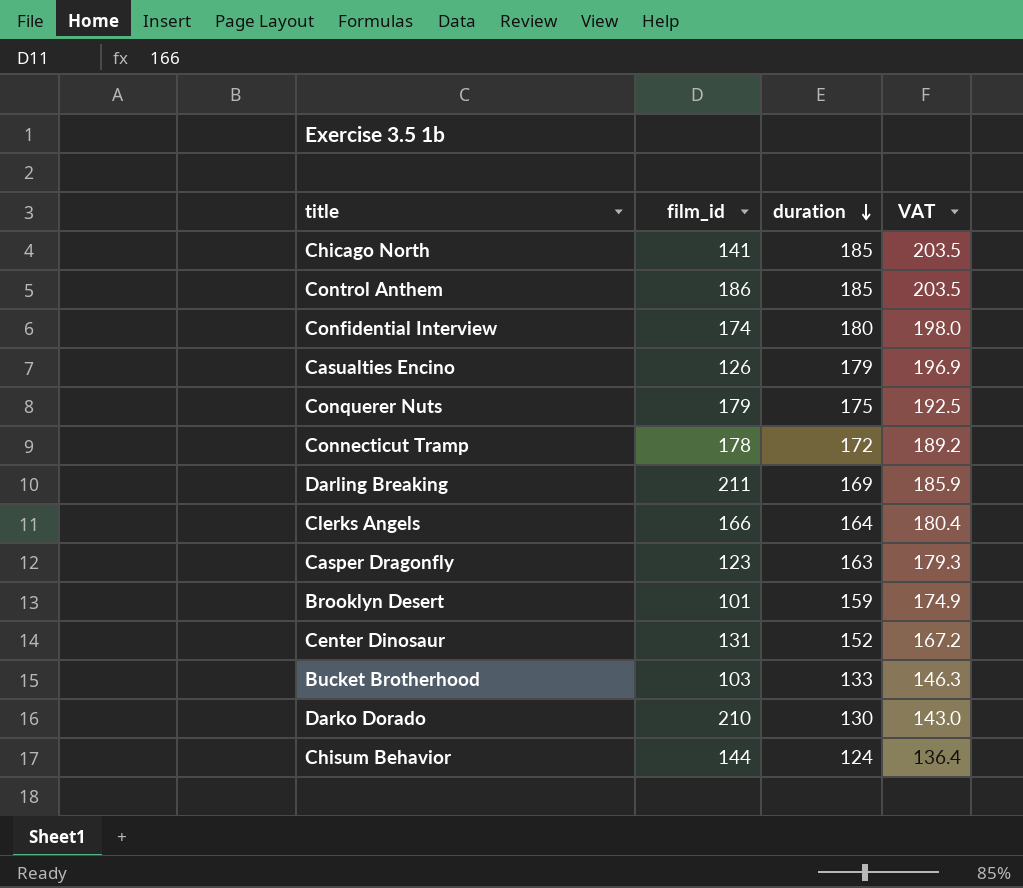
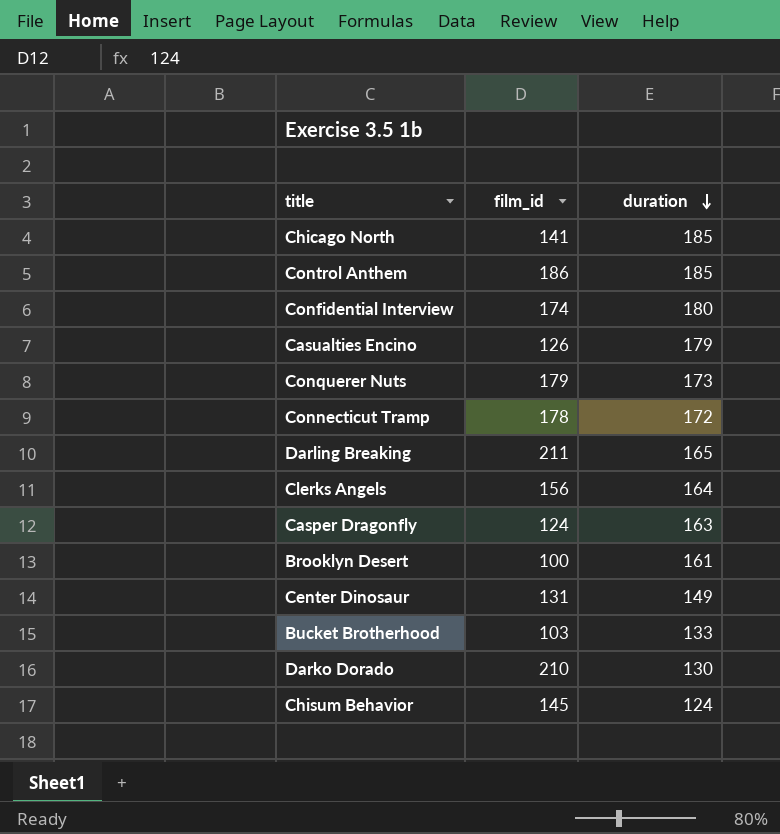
column VAT | formula: [duration] * 1.1 -> none
Conquerer Nuts | duration: 175 -> 173
Darling Breaking | duration: 169 -> 165
Clerks Angels | film_id: 166 -> 156
Casper Dragonfly | film_id: 123 -> 124
Brooklyn Desert | film_id: 101 -> 100
Brooklyn Desert | duration: 159 -> 161
Center Dinosaur | duration: 152 -> 149
Chisum Behavior | film_id: 144 -> 145

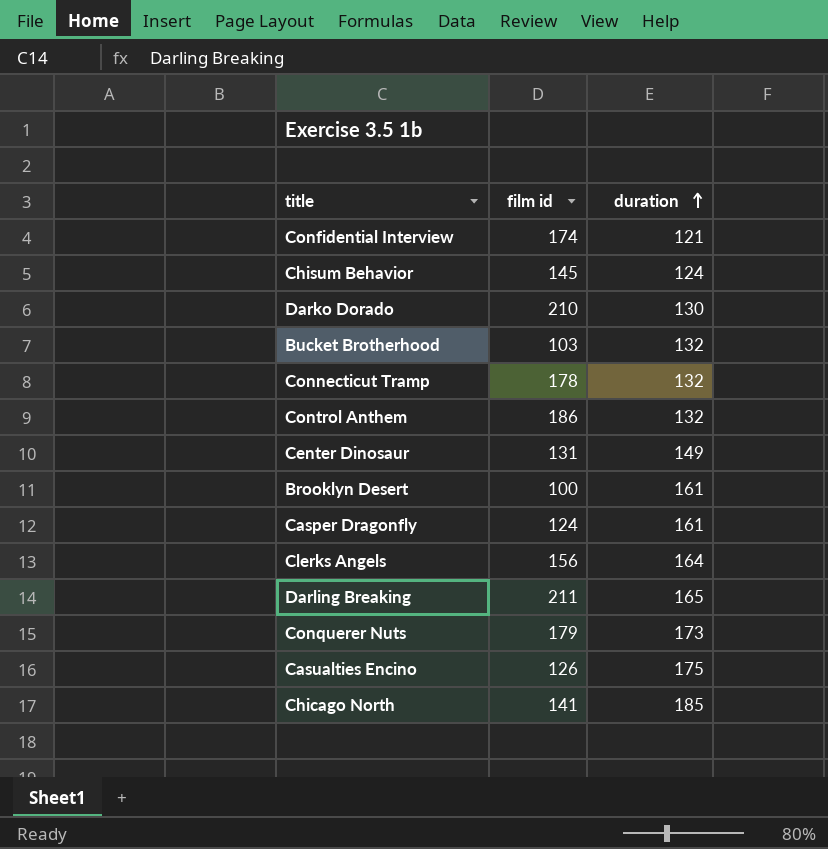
row order: duration descending -> duration ascending
column name: film_id -> film id
Confidential Interview | duration: 180 -> 121
Bucket Brotherhood | duration: 133 -> 132
Connecticut Tramp | duration: 172 -> 132
Control Anthem | duration: 185 -> 132
Casper Dragonfly | duration: 163 -> 161
Casualties Encino | duration: 179 -> 175

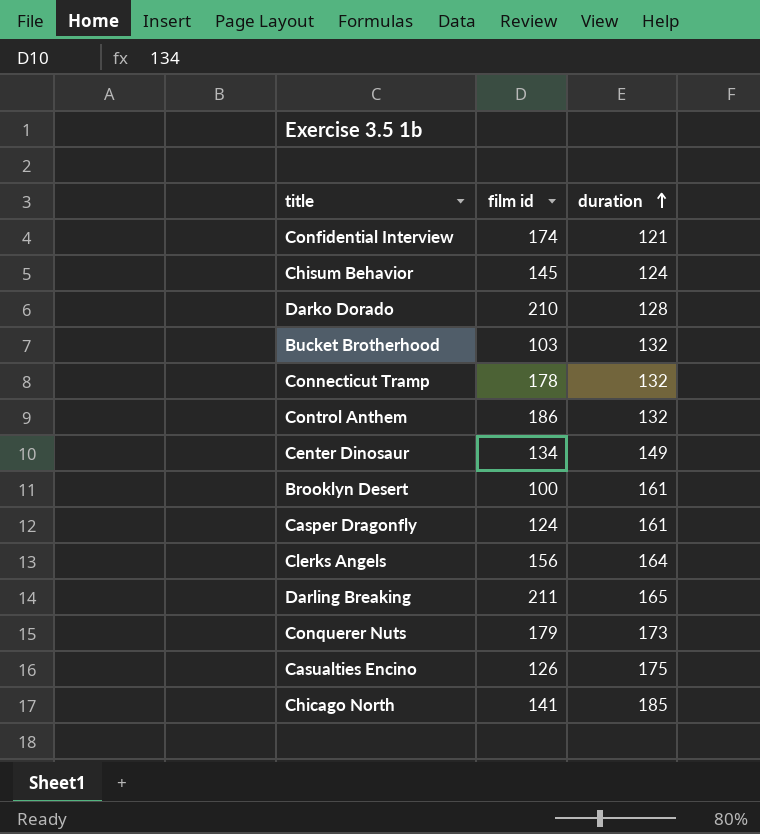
Darko Dorado | duration: 130 -> 128
Center Dinosaur | film id: 131 -> 134

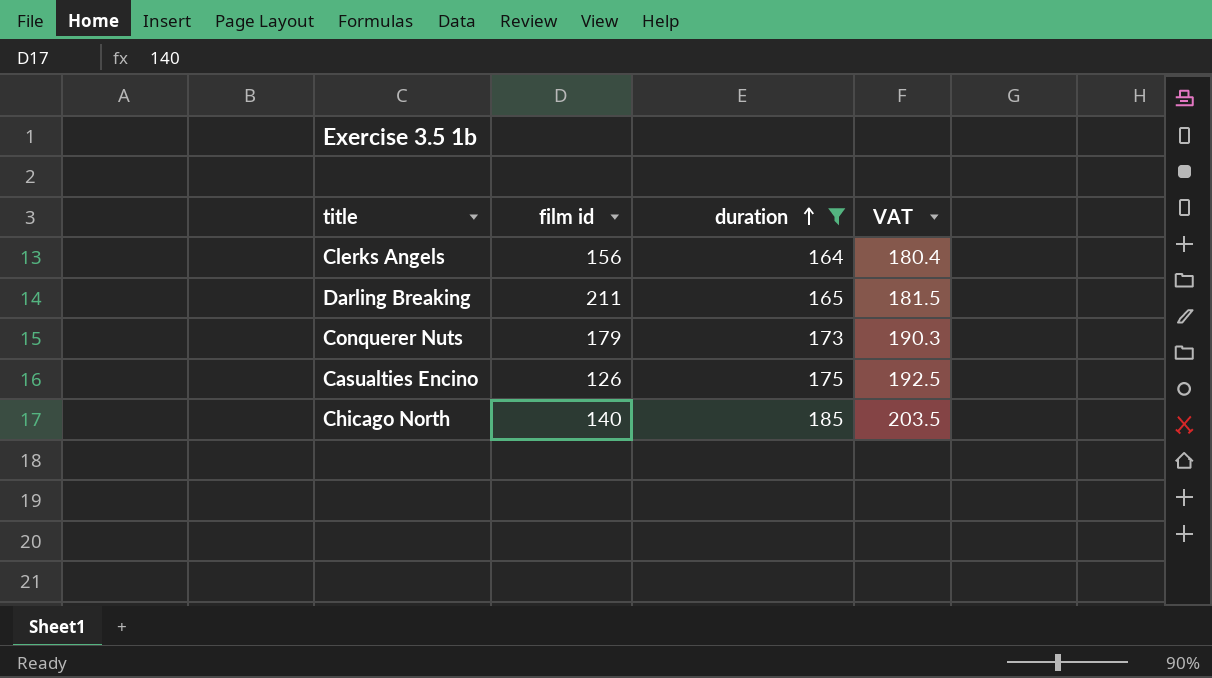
filter: none -> duration >= 164
column VAT | formula: none -> [duration] * 1.1
Chicago North | film id: 141 -> 140

